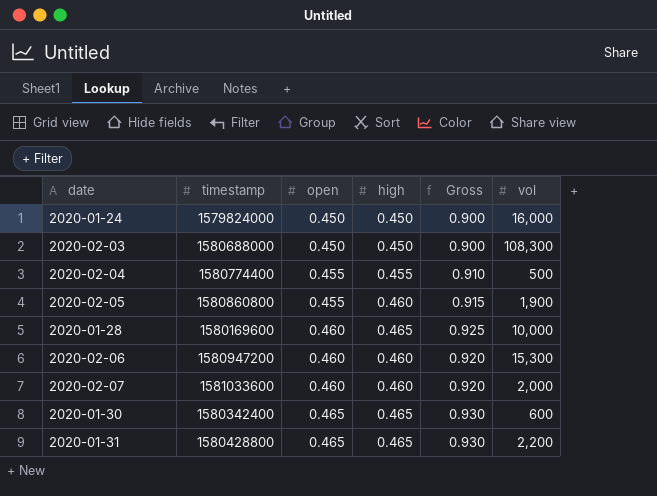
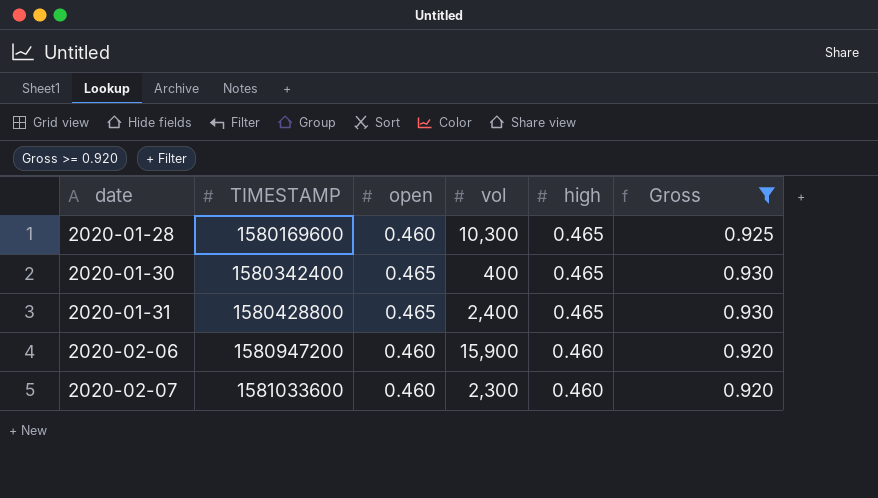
filter: none -> Gross >= 0.920
row order: open ascending -> date ascending
column name: timestamp -> TIMESTAMP
column vol | position: 6 -> 4
2020-01-28 | vol: 10,000 -> 10,300
2020-01-30 | vol: 600 -> 400
2020-01-31 | vol: 2,200 -> 2,400
2020-02-06 | vol: 15,300 -> 15,900
2020-02-07 | vol: 2,000 -> 2,300

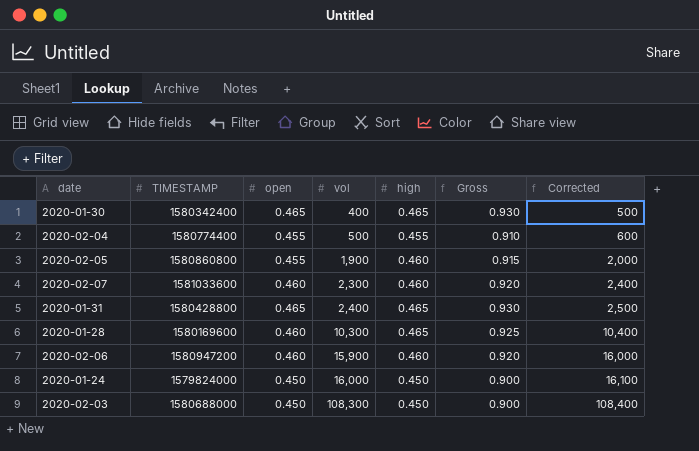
filter: Gross >= 0.920 -> none
row order: date ascending -> vol ascending
column Corrected | formula: none -> [vol] + 100

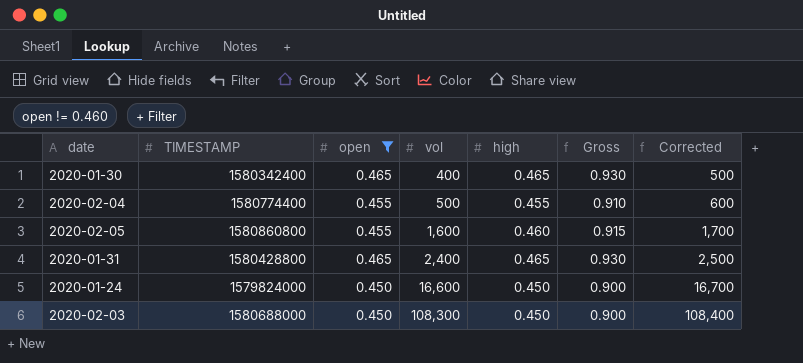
filter: none -> open != 0.460
2020-02-05 | vol: 1,900 -> 1,600
2020-02-05 | Corrected: 2,000 -> 1,700
2020-01-24 | vol: 16,000 -> 16,600
2020-01-24 | Corrected: 16,100 -> 16,700

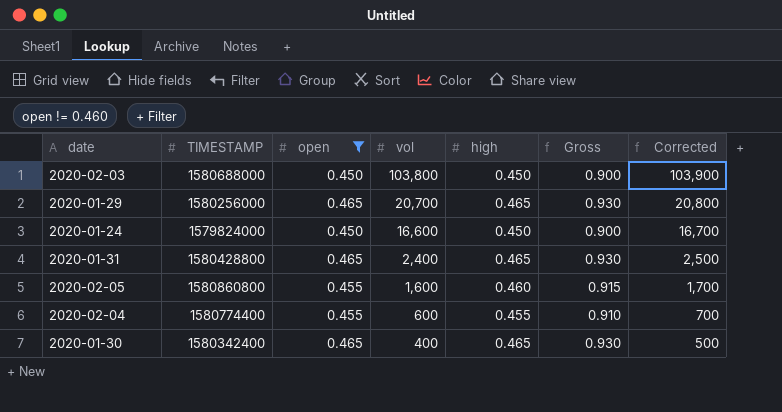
row order: vol ascending -> vol descending
2020-02-03 | vol: 108,300 -> 103,800
2020-02-03 | Corrected: 108,400 -> 103,900
row 2020-01-29: none -> 1580256000 | 0.465 | 20,700 | 0.465 | 0.930 | 20,800
2020-02-04 | vol: 500 -> 600
2020-02-04 | Corrected: 600 -> 700

